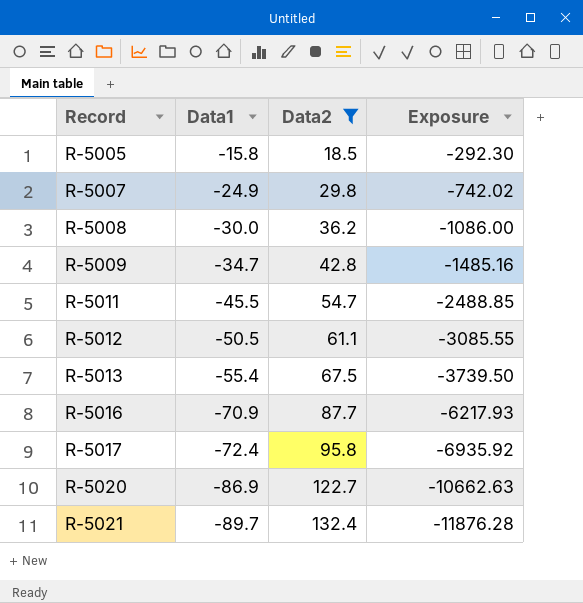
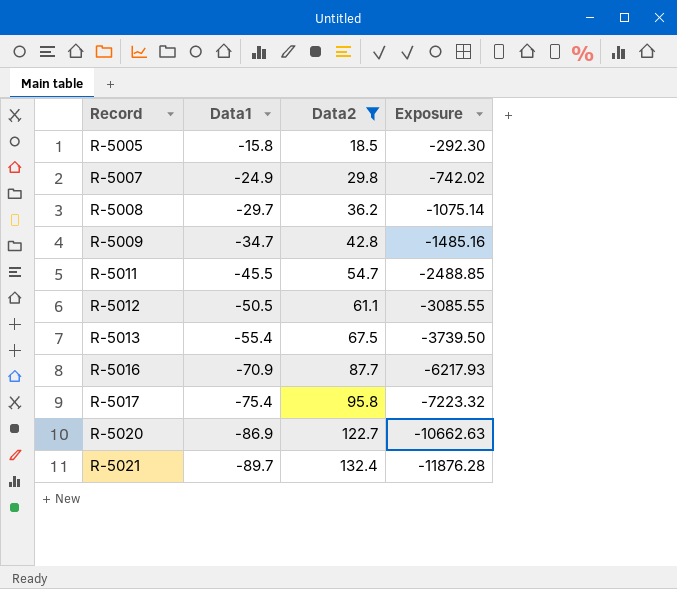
R-5008 | Data1: -30.0 -> -29.7
R-5008 | Exposure: -1086.00 -> -1075.14
R-5017 | Data1: -72.4 -> -75.4
R-5017 | Exposure: -6935.92 -> -7223.32

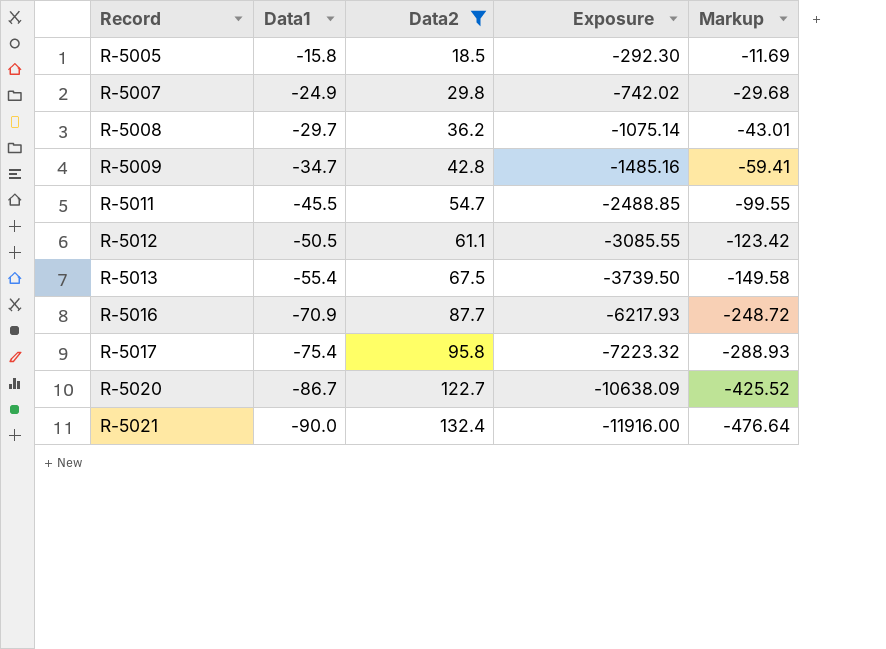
column Markup | formula: none -> [Exposure] * 0.04
R-5020 | Data1: -86.9 -> -86.7
R-5020 | Exposure: -10662.63 -> -10638.09
R-5021 | Data1: -89.7 -> -90.0
R-5021 | Exposure: -11876.28 -> -11916.00

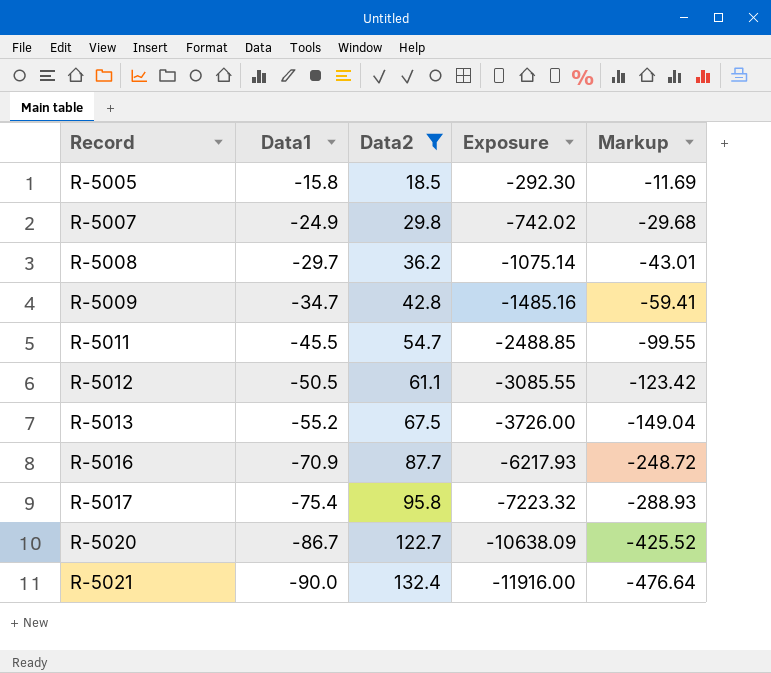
R-5013 | Data1: -55.4 -> -55.2
R-5013 | Exposure: -3739.50 -> -3726.00
R-5013 | Markup: -149.58 -> -149.04

